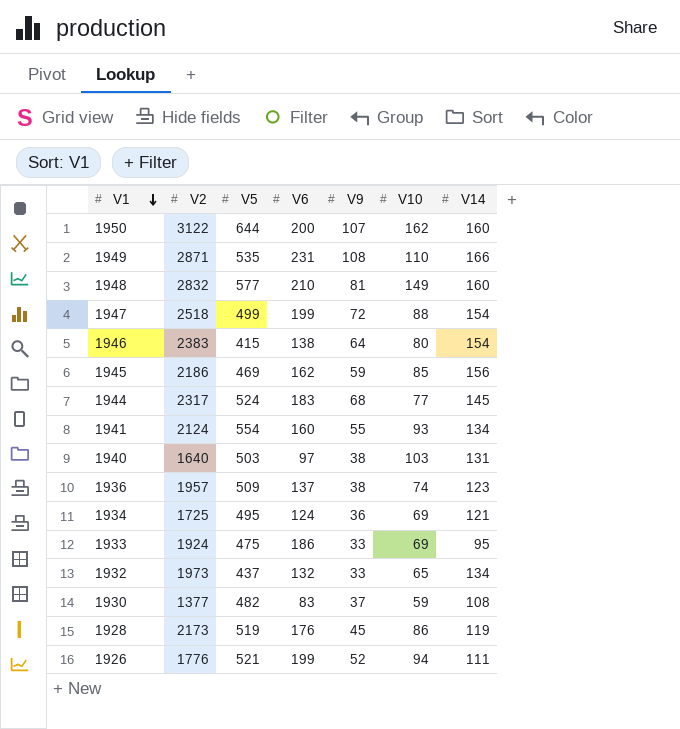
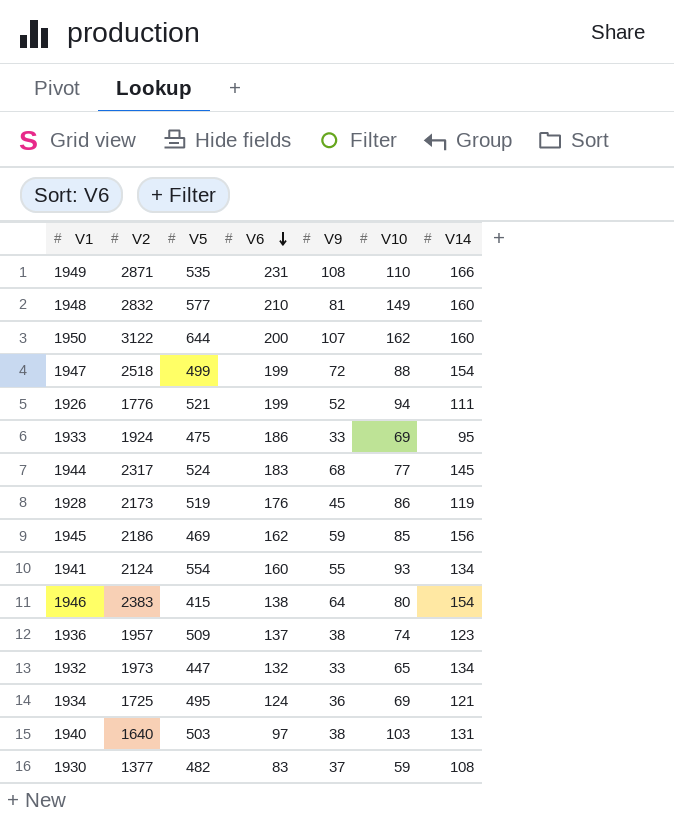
row order: V1 descending -> V6 descending
1932 | V5: 437 -> 447

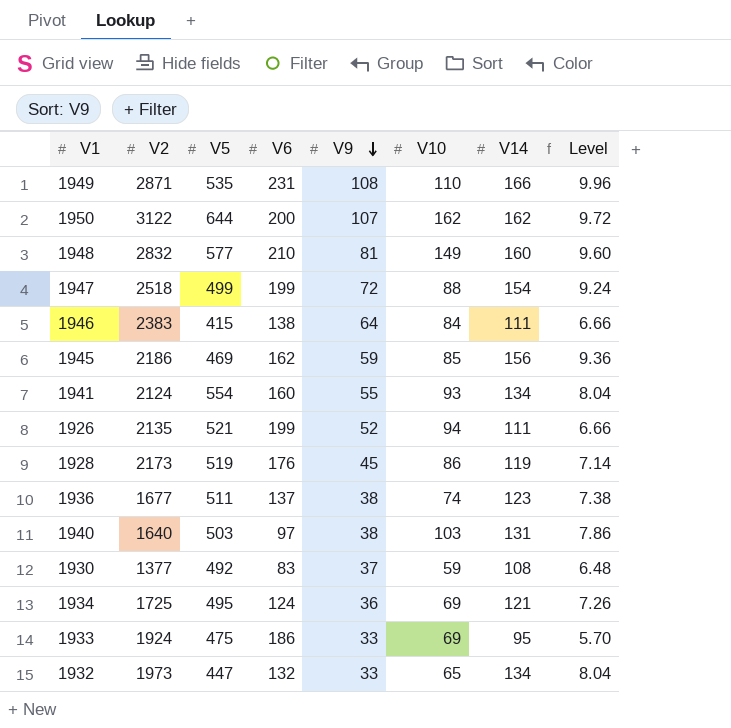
row order: V6 descending -> V9 descending
column Level | formula: none -> [V14] * 0.06
row 1944: 2317 | 524 | 183 | 68 | 77 | 145 -> none
1950 | V14: 160 -> 162
1946 | V10: 80 -> 84
1946 | V14: 154 -> 111
1926 | V2: 1776 -> 2135
1936 | V2: 1957 -> 1677
1936 | V5: 509 -> 511
1930 | V5: 482 -> 492

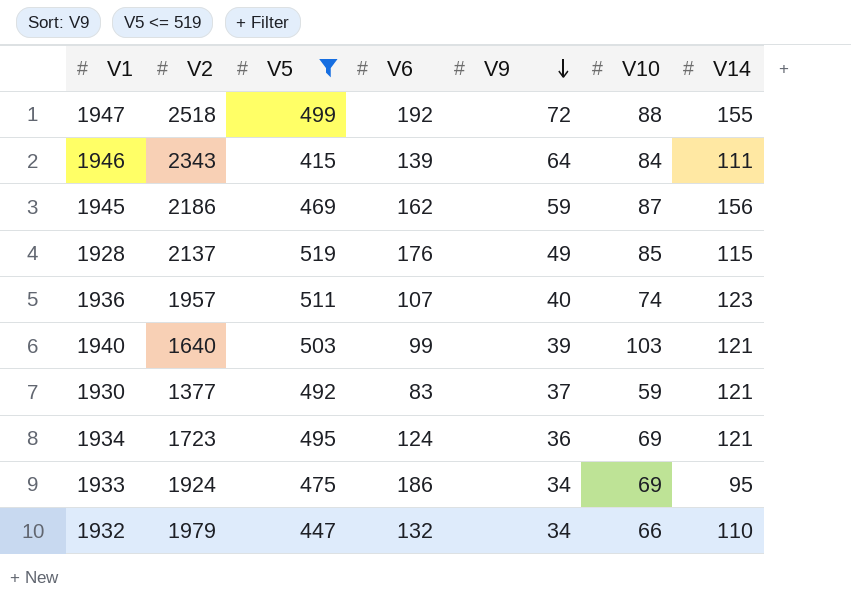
filter: none -> V5 <= 519
column Level | formula: [V14] * 0.06 -> none
1947 | V6: 199 -> 192
1947 | V14: 154 -> 155
1946 | V2: 2383 -> 2343
1946 | V6: 138 -> 139
1945 | V10: 85 -> 87
1928 | V2: 2173 -> 2137
1928 | V9: 45 -> 49
1928 | V10: 86 -> 85
1928 | V14: 119 -> 115
1936 | V2: 1677 -> 1957
1936 | V6: 137 -> 107
1936 | V9: 38 -> 40
1940 | V6: 97 -> 99
1940 | V9: 38 -> 39
1940 | V14: 131 -> 121
1930 | V14: 108 -> 121
1934 | V2: 1725 -> 1723
1933 | V9: 33 -> 34
1932 | V2: 1973 -> 1979
1932 | V9: 33 -> 34
1932 | V10: 65 -> 66
1932 | V14: 134 -> 110

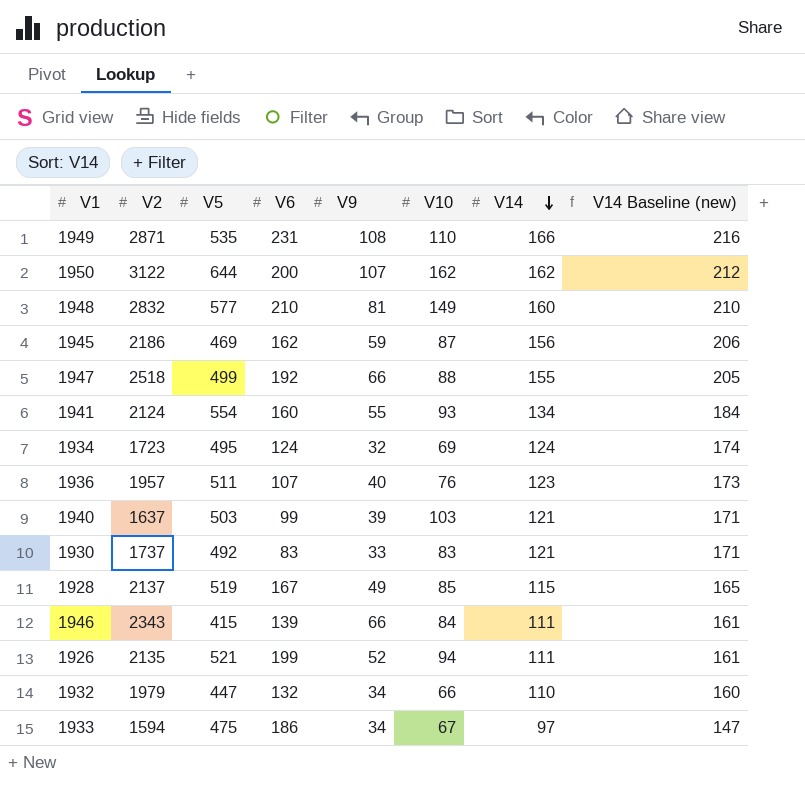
filter: V5 <= 519 -> none
row order: V9 descending -> V14 descending
column V14 Baseline (new) | formula: none -> [V14] + 50
1947 | V9: 72 -> 66
1934 | V9: 36 -> 32
1934 | V14: 121 -> 124
1936 | V10: 74 -> 76
1940 | V2: 1640 -> 1637
1930 | V2: 1377 -> 1737
1930 | V9: 37 -> 33
1930 | V10: 59 -> 83
1928 | V6: 176 -> 167
1946 | V9: 64 -> 66
1933 | V2: 1924 -> 1594
1933 | V10: 69 -> 67
1933 | V14: 95 -> 97

